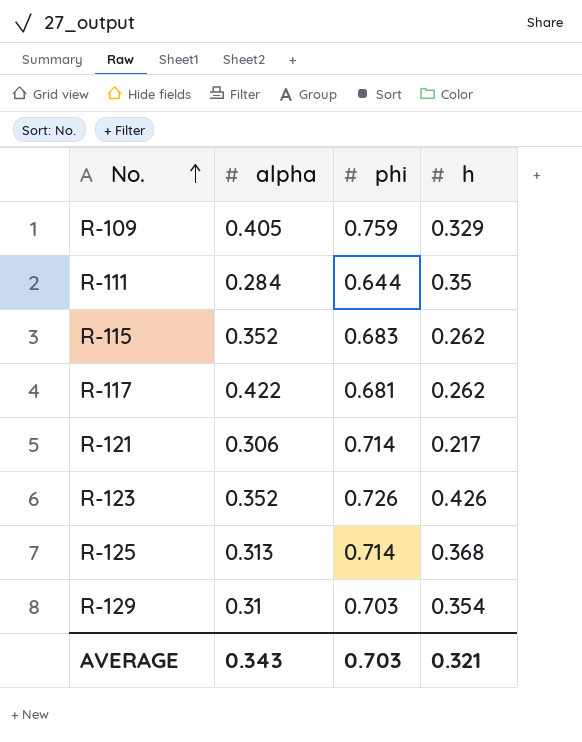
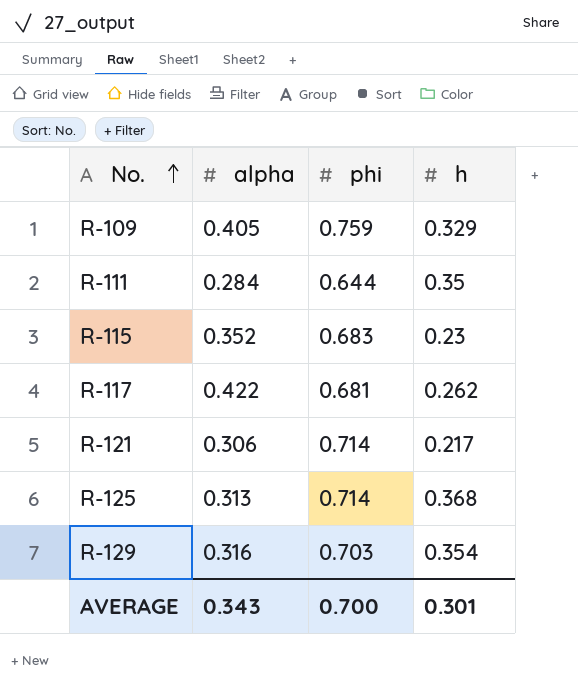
row R-123: 0.352 | 0.726 | 0.426 -> none
R-115 | h: 0.262 -> 0.23
R-129 | alpha: 0.31 -> 0.316
AVERAGE | phi: 0.703 -> 0.700
AVERAGE | h: 0.321 -> 0.301

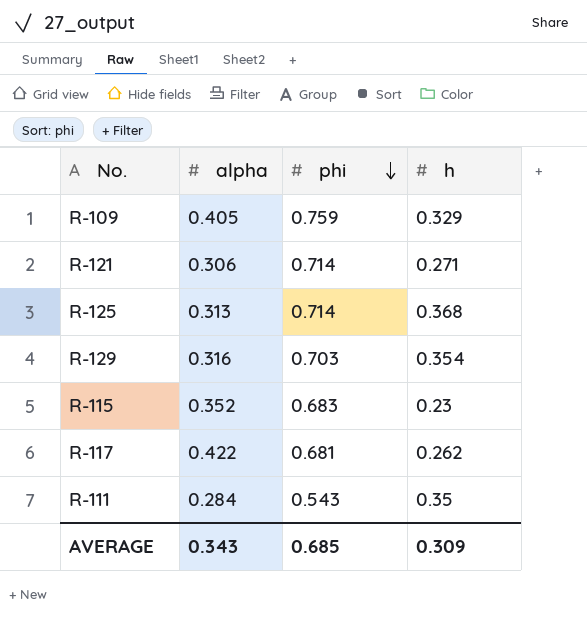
row order: No. ascending -> phi descending
R-121 | h: 0.217 -> 0.271
R-111 | phi: 0.644 -> 0.543
AVERAGE | phi: 0.700 -> 0.685
AVERAGE | h: 0.301 -> 0.309

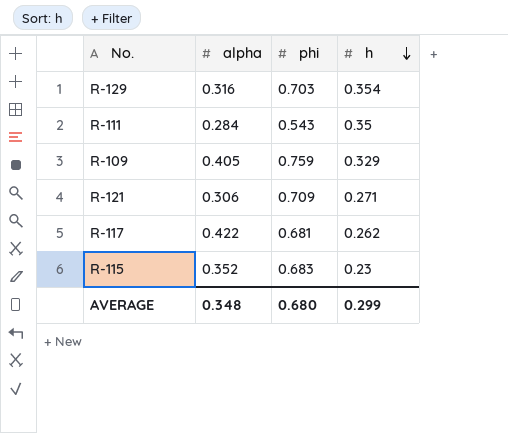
row order: phi descending -> h descending
row R-125: 0.313 | 0.714 | 0.368 -> none
R-121 | phi: 0.714 -> 0.709
AVERAGE | alpha: 0.343 -> 0.348
AVERAGE | phi: 0.685 -> 0.680
AVERAGE | h: 0.309 -> 0.299

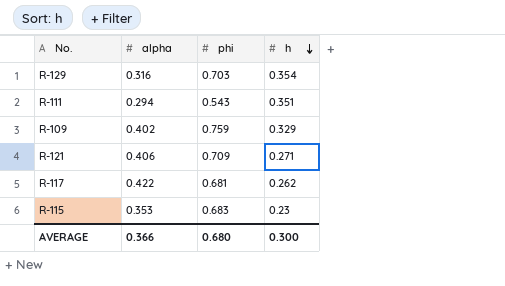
R-111 | alpha: 0.284 -> 0.294
R-111 | h: 0.35 -> 0.351
R-109 | alpha: 0.405 -> 0.402
R-121 | alpha: 0.306 -> 0.406
R-115 | alpha: 0.352 -> 0.353
AVERAGE | alpha: 0.348 -> 0.366
AVERAGE | h: 0.299 -> 0.300

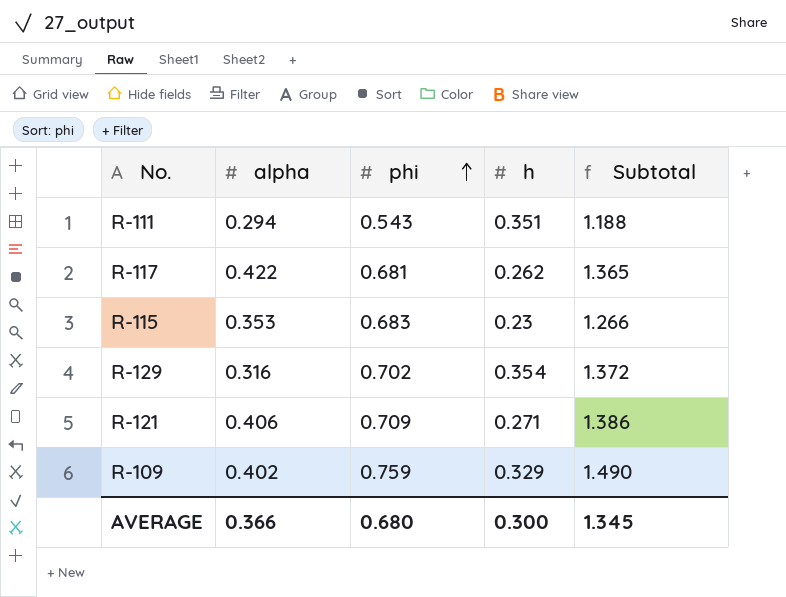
row order: h descending -> phi ascending
column Subtotal | formula: none -> [alpha] + [phi] + [h]
R-129 | phi: 0.703 -> 0.702

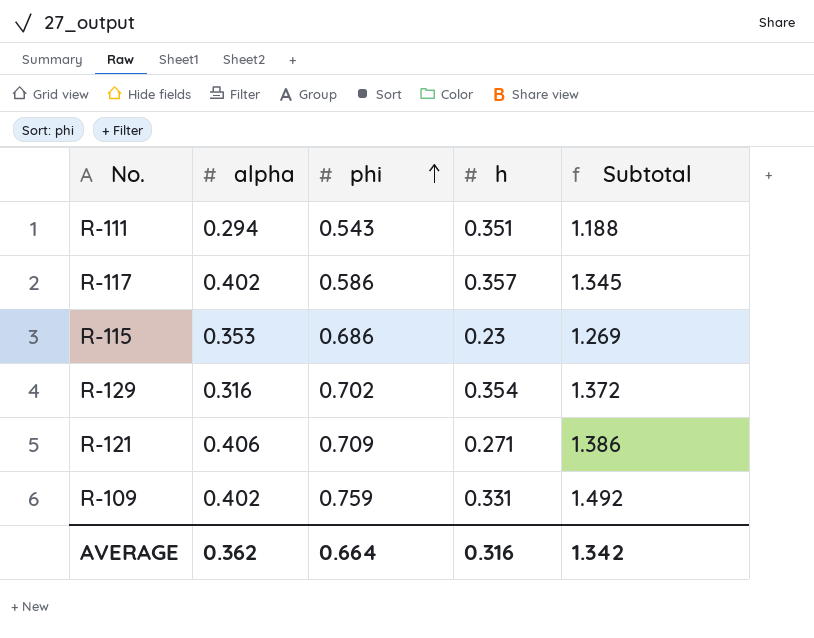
R-117 | alpha: 0.422 -> 0.402
R-117 | phi: 0.681 -> 0.586
R-117 | h: 0.262 -> 0.357
R-117 | Subtotal: 1.365 -> 1.345
R-115 | phi: 0.683 -> 0.686
R-115 | Subtotal: 1.266 -> 1.269
R-109 | h: 0.329 -> 0.331
R-109 | Subtotal: 1.490 -> 1.492
AVERAGE | alpha: 0.366 -> 0.362
AVERAGE | phi: 0.680 -> 0.664
AVERAGE | h: 0.300 -> 0.316
AVERAGE | Subtotal: 1.345 -> 1.342

